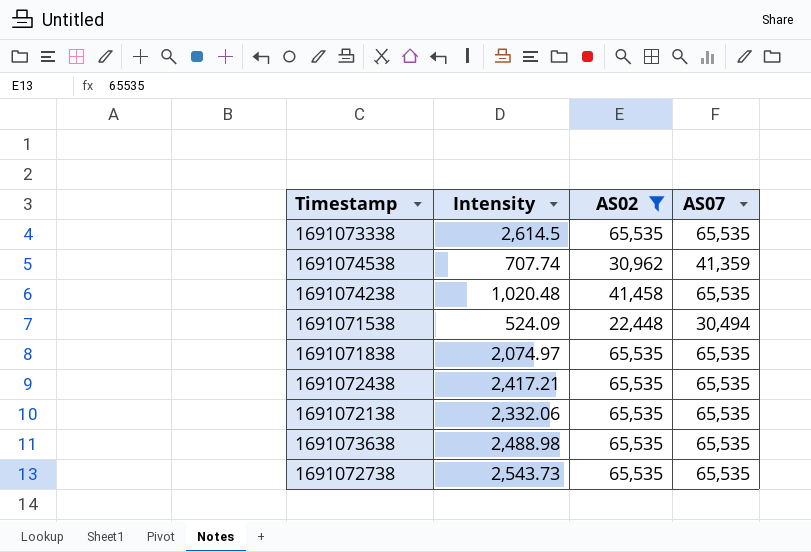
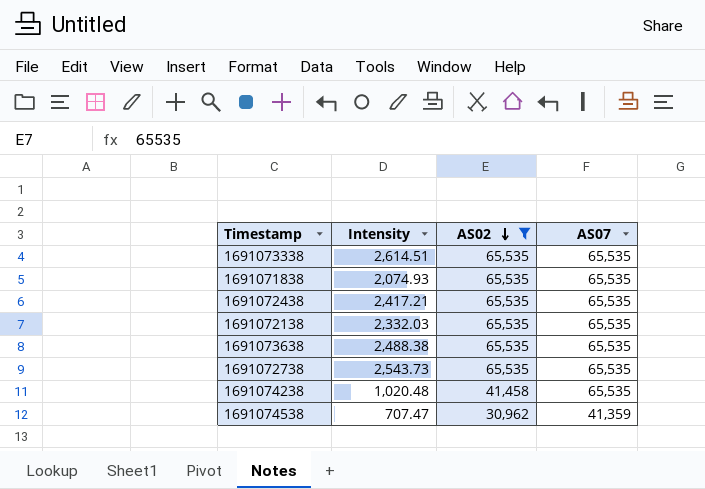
row order: none -> AS02 descending
row 1691071538: 524.09 | 22,448 | 30,494 -> none
1691073338 | Intensity: 2,614.5 -> 2,614.51
1691071838 | Intensity: 2,074.97 -> 2,074.93
1691072138 | Intensity: 2,332.06 -> 2,332.03
1691073638 | Intensity: 2,488.98 -> 2,488.38
1691074538 | Intensity: 707.74 -> 707.47

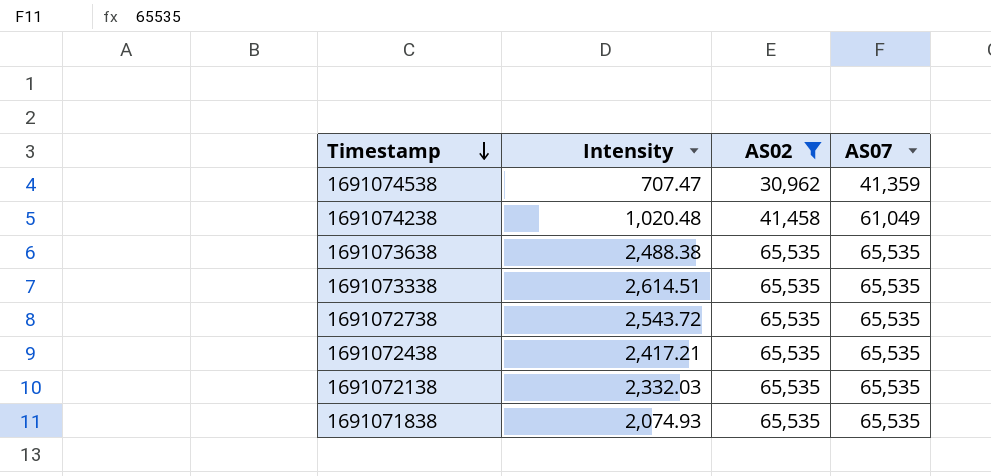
row order: AS02 descending -> Timestamp descending
1691074238 | AS07: 65,535 -> 61,049
1691072738 | Intensity: 2,543.73 -> 2,543.72

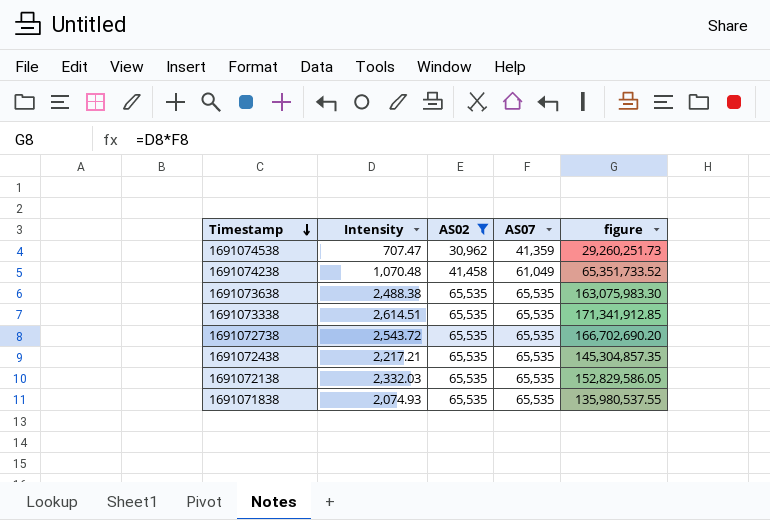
column figure | formula: none -> [Intensity] * [AS07]
1691074238 | Intensity: 1,020.48 -> 1,070.48
1691072438 | Intensity: 2,417.21 -> 2,217.21

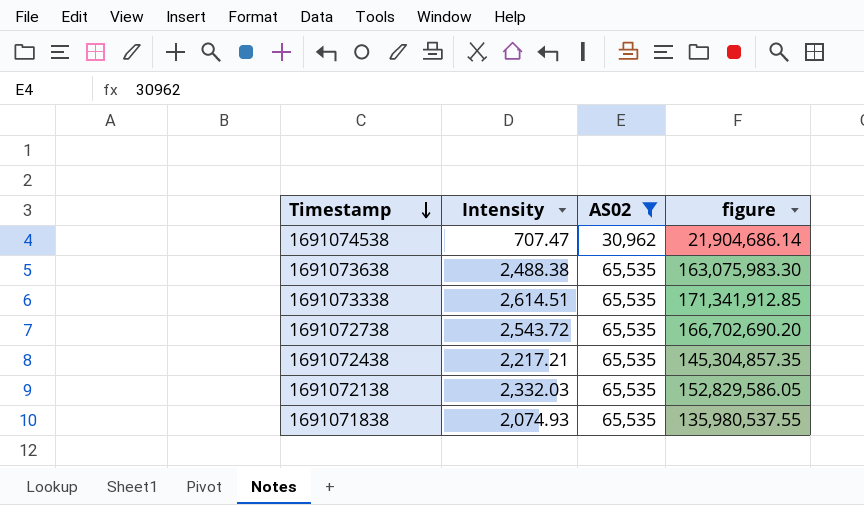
column AS07 | position: 4 -> none
column figure | formula: [Intensity] * [AS07] -> [Intensity] * [AS02]
row 1691074238: 1,070.48 | 41,458 | 61,049 | 65,351,733.52 -> none

